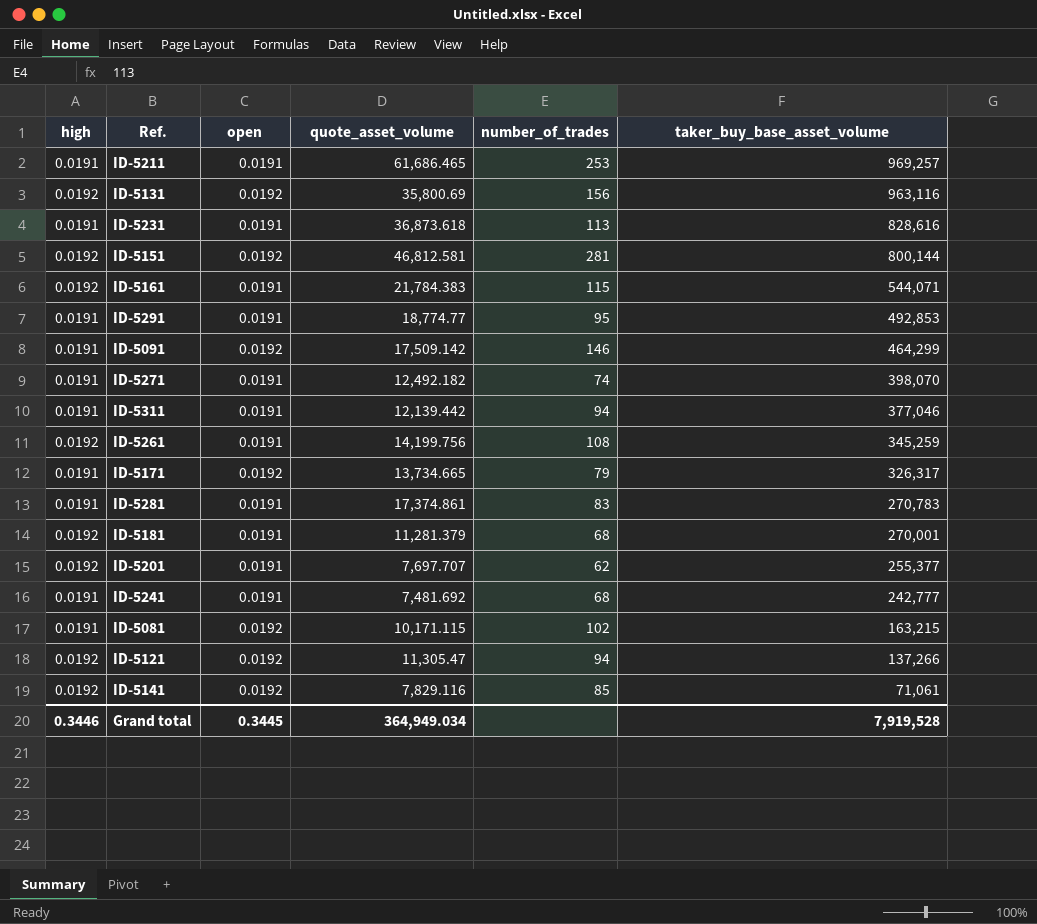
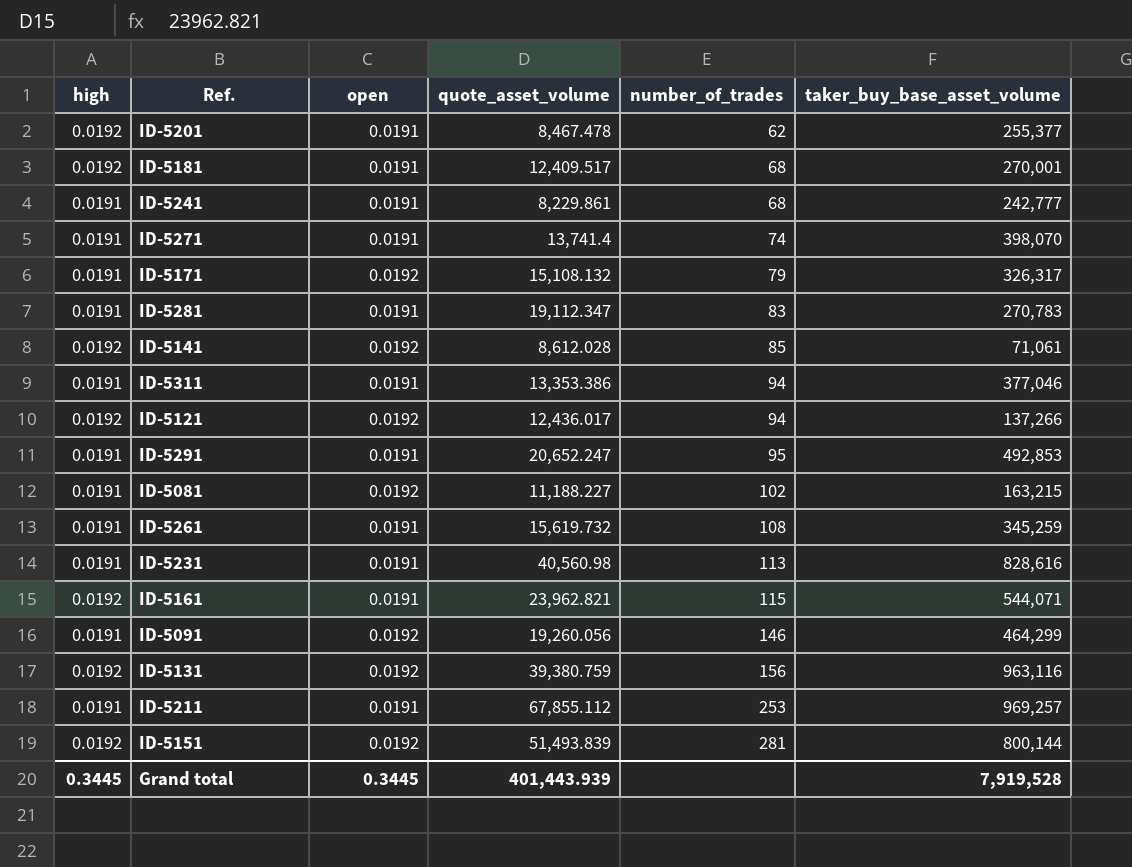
row order: taker_buy_base_asset_volume descending -> number_of_trades ascending
ID-5201 | quote_asset_volume: 7,697.707 -> 8,467.478
ID-5181 | quote_asset_volume: 11,281.379 -> 12,409.517
ID-5241 | quote_asset_volume: 7,481.692 -> 8,229.861
ID-5271 | quote_asset_volume: 12,492.182 -> 13,741.4
ID-5171 | quote_asset_volume: 13,734.665 -> 15,108.132
ID-5281 | quote_asset_volume: 17,374.861 -> 19,112.347
ID-5141 | quote_asset_volume: 7,829.116 -> 8,612.028
ID-5311 | quote_asset_volume: 12,139.442 -> 13,353.386
ID-5121 | quote_asset_volume: 11,305.47 -> 12,436.017
ID-5291 | quote_asset_volume: 18,774.77 -> 20,652.247
ID-5081 | quote_asset_volume: 10,171.115 -> 11,188.227
ID-5261 | high: 0.0192 -> 0.0191
ID-5261 | quote_asset_volume: 14,199.756 -> 15,619.732
ID-5231 | quote_asset_volume: 36,873.618 -> 40,560.98
ID-5161 | quote_asset_volume: 21,784.383 -> 23,962.821
ID-5091 | quote_asset_volume: 17,509.142 -> 19,260.056
ID-5131 | quote_asset_volume: 35,800.69 -> 39,380.759
ID-5211 | quote_asset_volume: 61,686.465 -> 67,855.112
ID-5151 | quote_asset_volume: 46,812.581 -> 51,493.839
Grand total | high: 0.3446 -> 0.3445
Grand total | quote_asset_volume: 364,949.034 -> 401,443.939

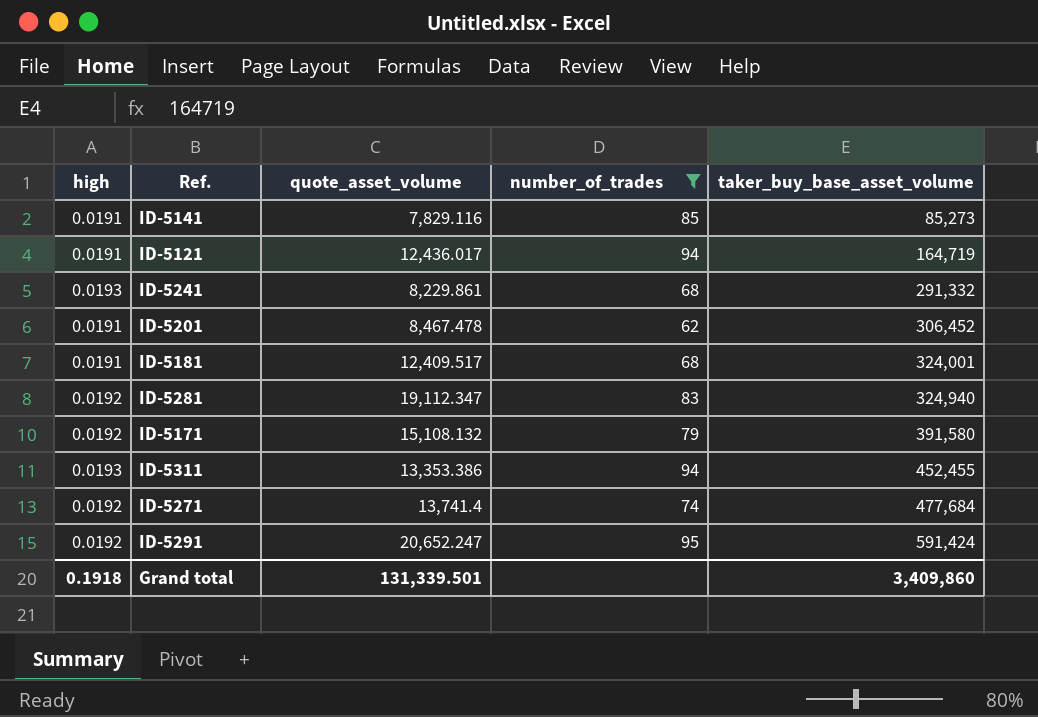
filter: none -> number_of_trades <= 95
row order: number_of_trades ascending -> taker_buy_base_asset_volume ascending
column open | position: 3 -> none
ID-5141 | high: 0.0192 -> 0.0191
ID-5141 | quote_asset_volume: 8,612.028 -> 7,829.116
ID-5141 | taker_buy_base_asset_volume: 71,061 -> 85,273
ID-5121 | high: 0.0192 -> 0.0191
ID-5121 | taker_buy_base_asset_volume: 137,266 -> 164,719
ID-5241 | high: 0.0191 -> 0.0193
ID-5241 | taker_buy_base_asset_volume: 242,777 -> 291,332
ID-5201 | high: 0.0192 -> 0.0191
ID-5201 | taker_buy_base_asset_volume: 255,377 -> 306,452
ID-5181 | high: 0.0192 -> 0.0191
ID-5181 | taker_buy_base_asset_volume: 270,001 -> 324,001
ID-5281 | high: 0.0191 -> 0.0192
ID-5281 | taker_buy_base_asset_volume: 270,783 -> 324,940
ID-5171 | high: 0.0191 -> 0.0192
ID-5171 | taker_buy_base_asset_volume: 326,317 -> 391,580
ID-5311 | high: 0.0191 -> 0.0193
ID-5311 | taker_buy_base_asset_volume: 377,046 -> 452,455
ID-5271 | high: 0.0191 -> 0.0192
ID-5271 | taker_buy_base_asset_volume: 398,070 -> 477,684
ID-5291 | high: 0.0191 -> 0.0192
ID-5291 | taker_buy_base_asset_volume: 492,853 -> 591,424
Grand total | high: 0.3445 -> 0.1918
Grand total | quote_asset_volume: 401,443.939 -> 131,339.501
Grand total | taker_buy_base_asset_volume: 7,919,528 -> 3,409,860

